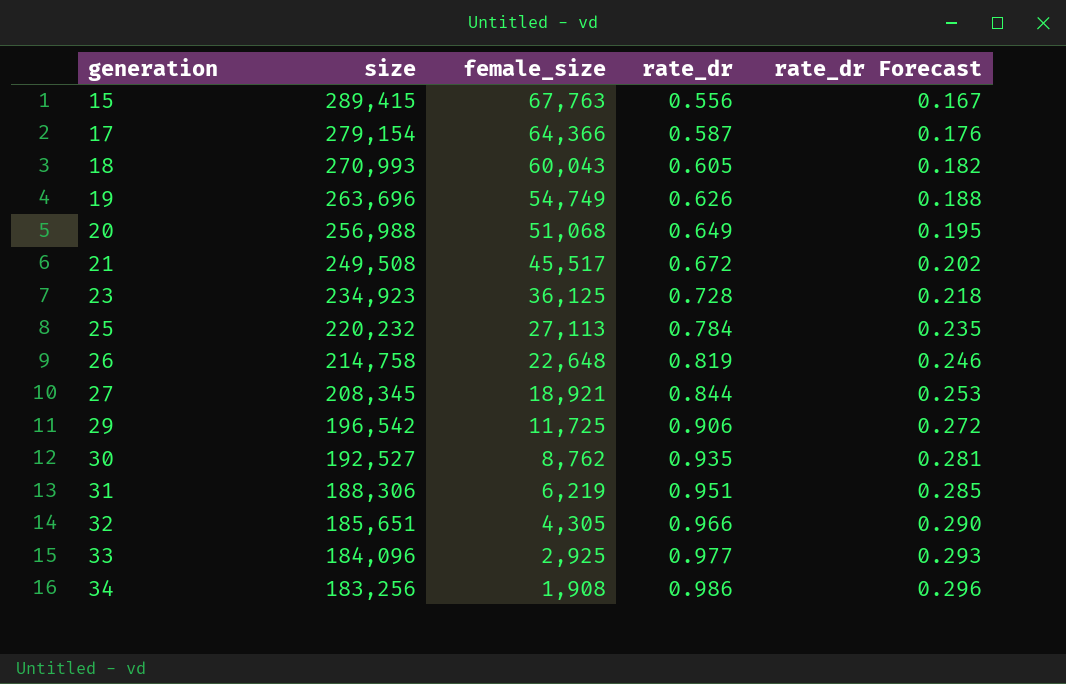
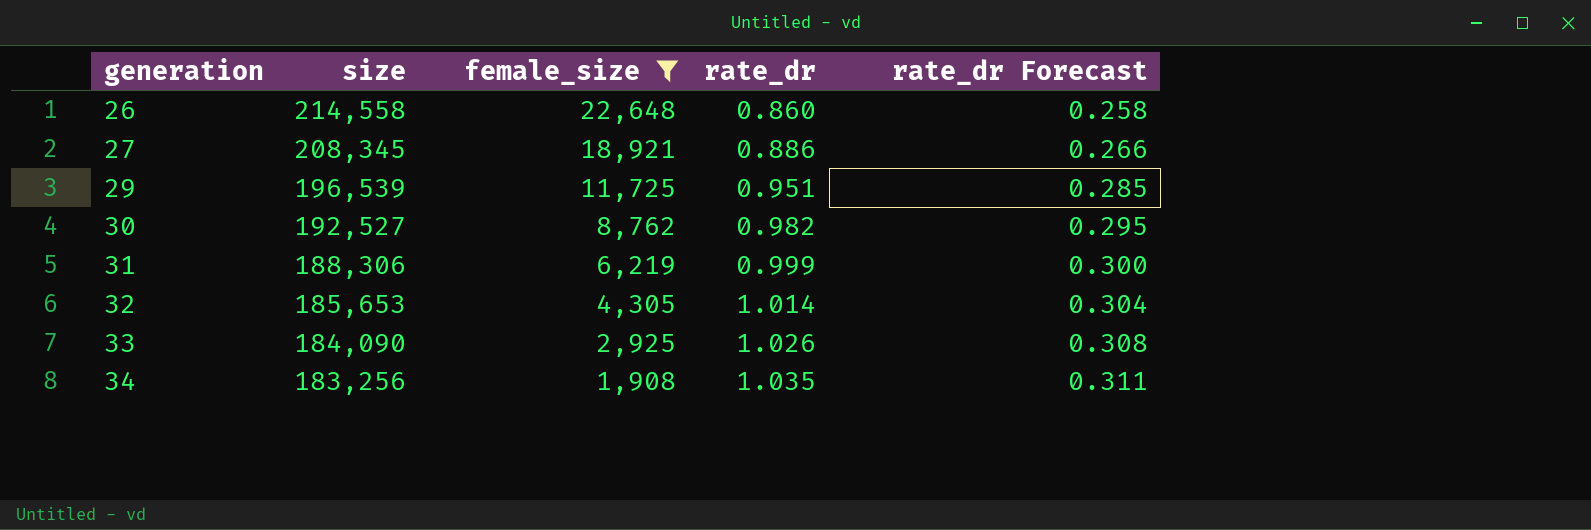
filter: none -> female_size <= 22,648
26 | size: 214,758 -> 214,558
26 | rate_dr: 0.819 -> 0.860
26 | rate_dr Forecast: 0.246 -> 0.258
27 | rate_dr: 0.844 -> 0.886
27 | rate_dr Forecast: 0.253 -> 0.266
29 | size: 196,542 -> 196,539
29 | rate_dr: 0.906 -> 0.951
29 | rate_dr Forecast: 0.272 -> 0.285
30 | rate_dr: 0.935 -> 0.982
30 | rate_dr Forecast: 0.281 -> 0.295
31 | rate_dr: 0.951 -> 0.999
31 | rate_dr Forecast: 0.285 -> 0.300
32 | size: 185,651 -> 185,653
32 | rate_dr: 0.966 -> 1.014
32 | rate_dr Forecast: 0.290 -> 0.304
33 | size: 184,096 -> 184,090
33 | rate_dr: 0.977 -> 1.026
33 | rate_dr Forecast: 0.293 -> 0.308
34 | rate_dr: 0.986 -> 1.035
34 | rate_dr Forecast: 0.296 -> 0.311

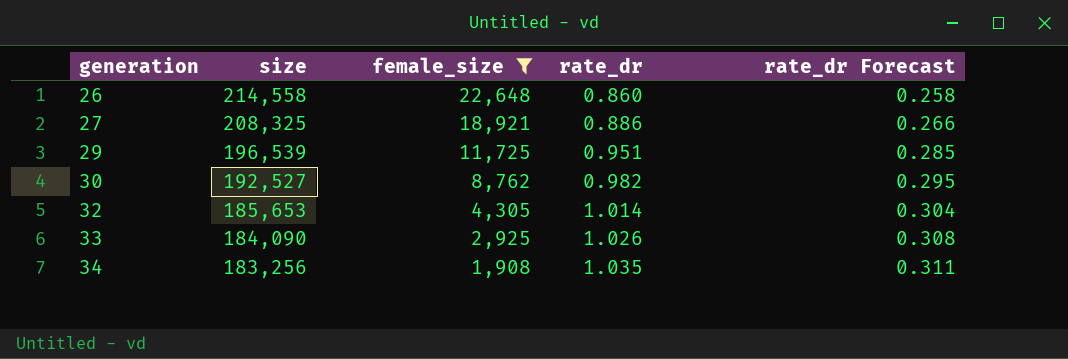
row 31: 188,306 | 6,219 | 0.999 | 0.300 -> none
27 | size: 208,345 -> 208,325

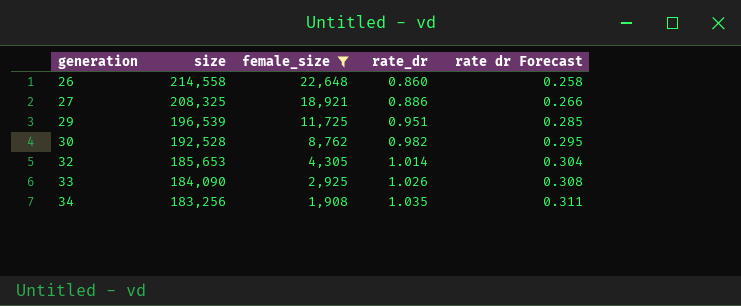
column name: rate_dr Forecast -> rate dr Forecast
30 | size: 192,527 -> 192,528

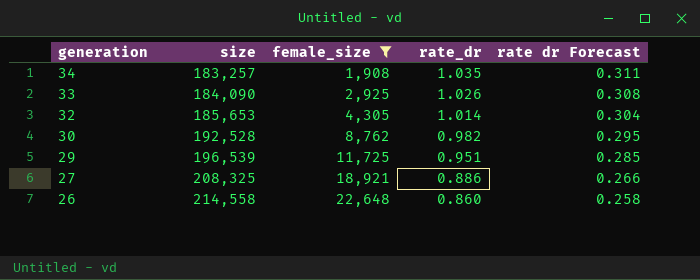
row order: generation ascending -> generation descending
34 | size: 183,256 -> 183,257

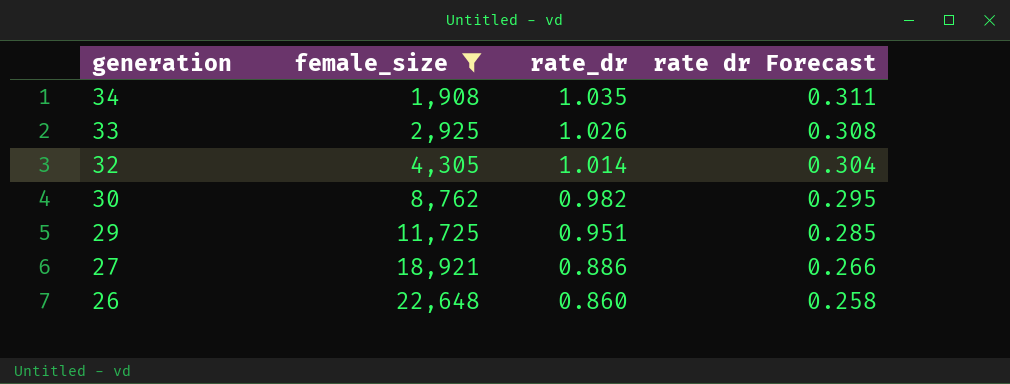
column size | position: 2 -> none

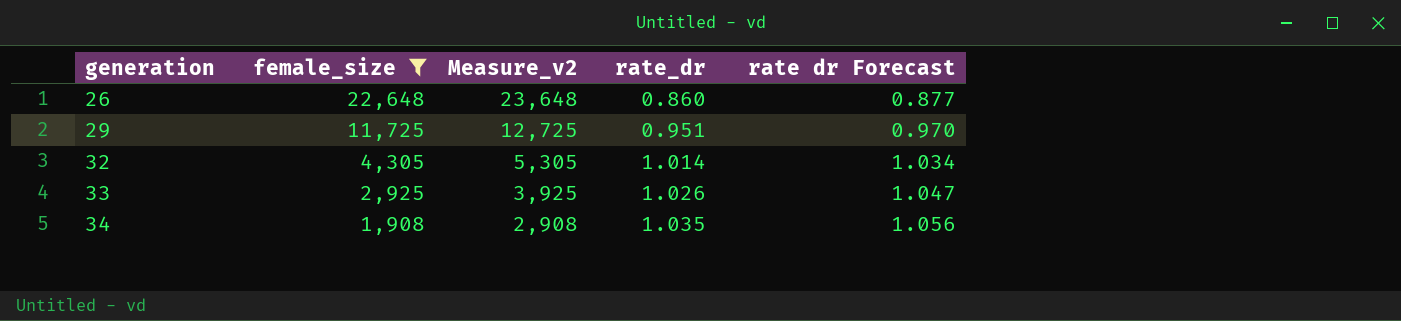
row order: generation descending -> generation ascending
column Measure_v2 | formula: none -> [female_size] + 1000
column rate dr Forecast | formula: [rate_dr] * 0.3 -> [rate_dr] * 1.02
row 30: 8,762 | 0.982 | 0.295 -> none
row 27: 18,921 | 0.886 | 0.266 -> none

